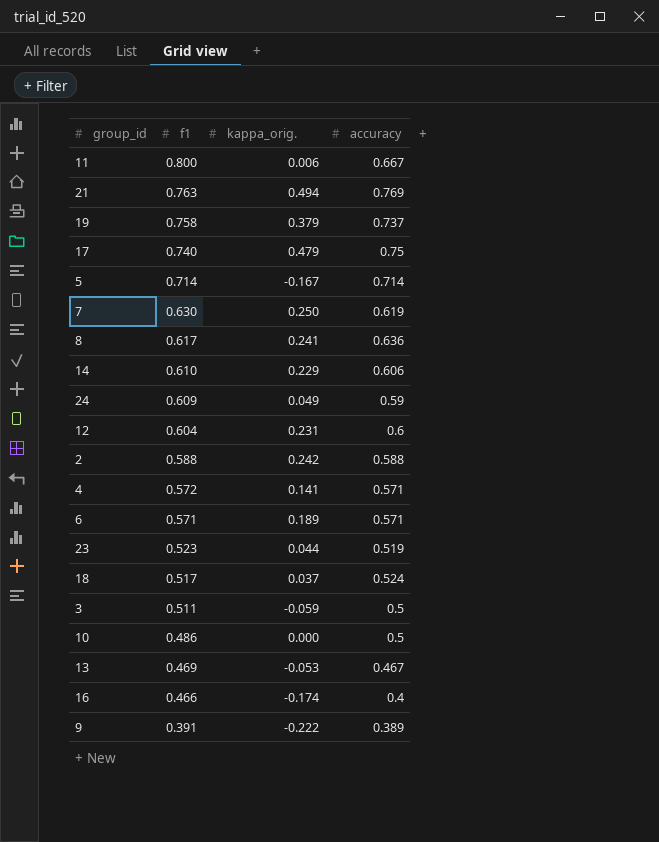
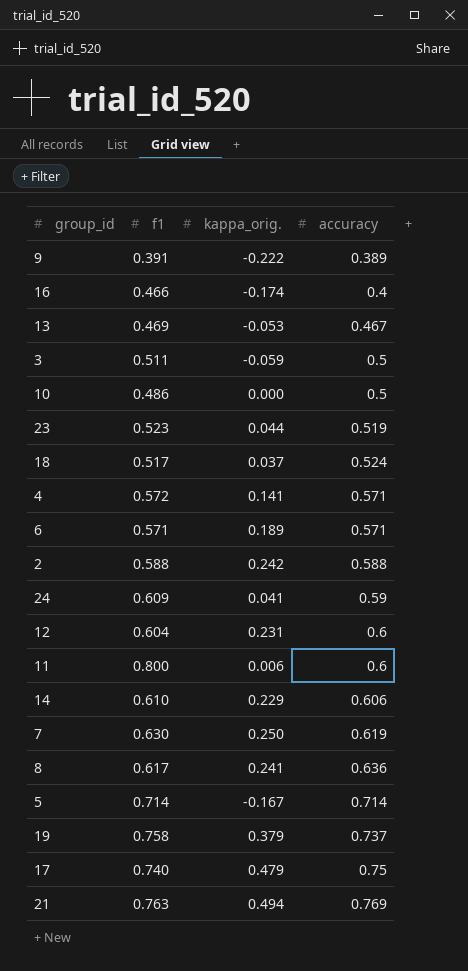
row order: f1 descending -> accuracy ascending
24 | kappa_orig.: 0.049 -> 0.041
11 | accuracy: 0.667 -> 0.6

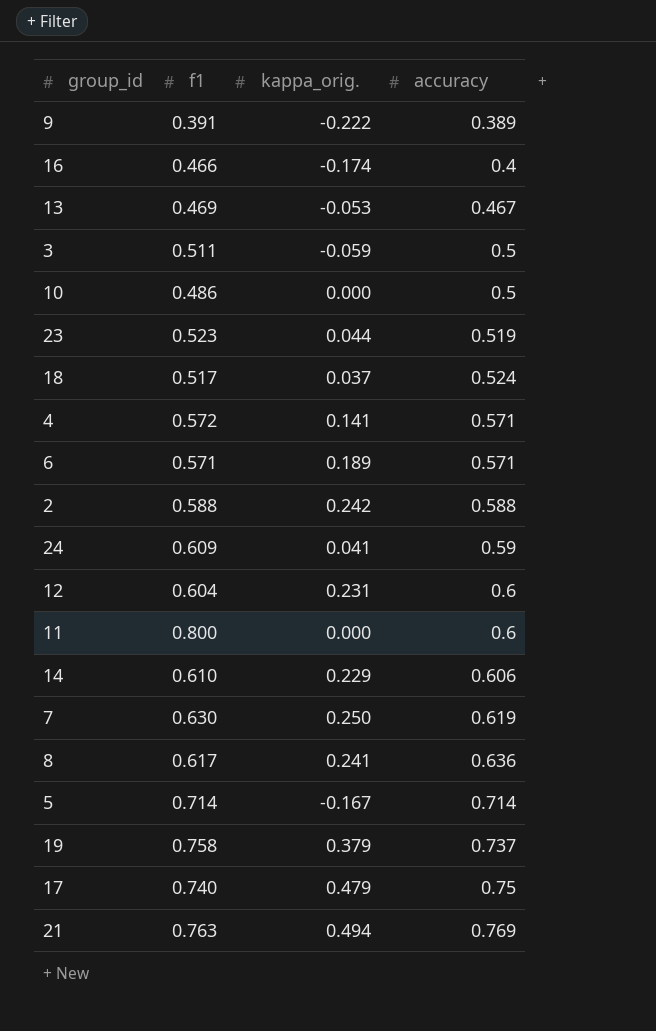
11 | kappa_orig.: 0.006 -> 0.000

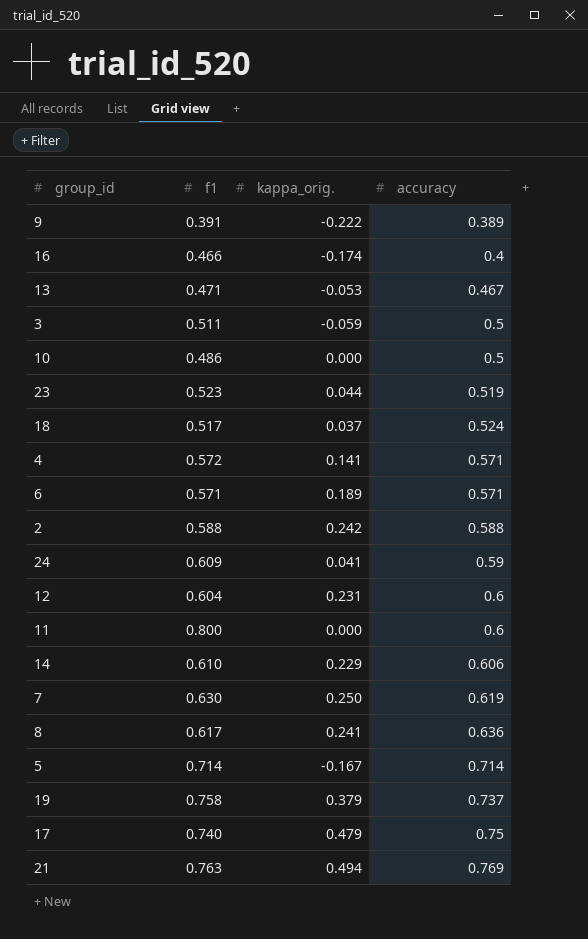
13 | f1: 0.469 -> 0.471

